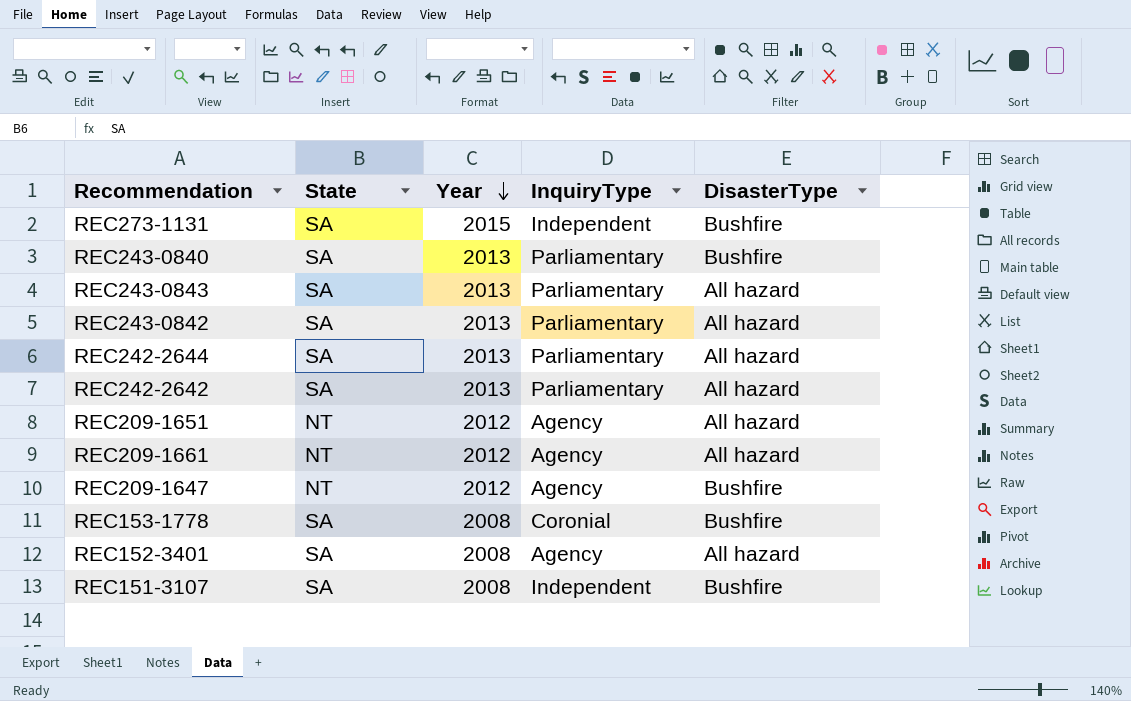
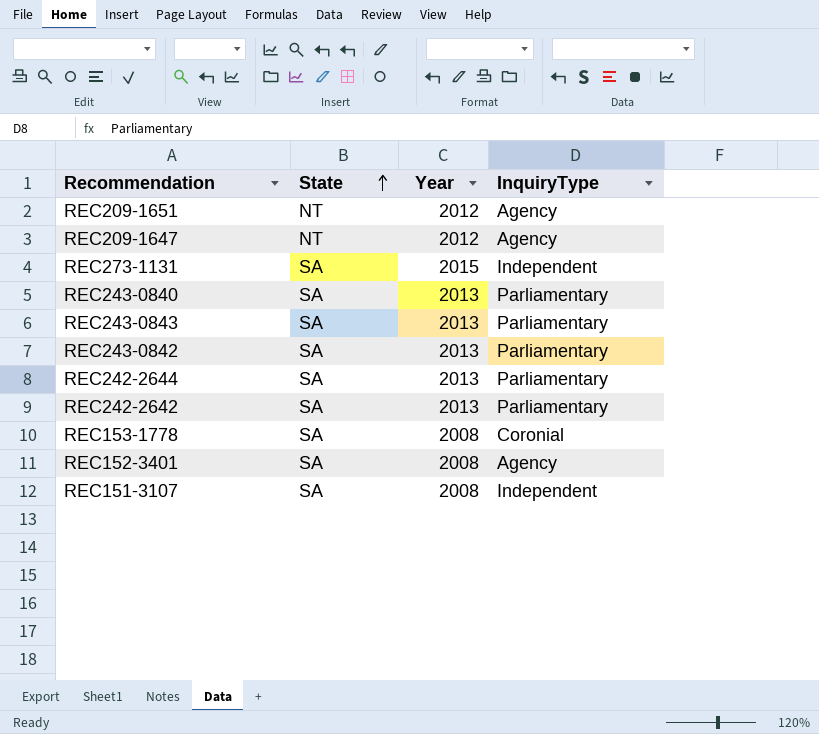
row order: Year descending -> State ascending
column DisasterType | position: 5 -> none
row REC209-1661: NT | 2012 | Agency | All hazard -> none

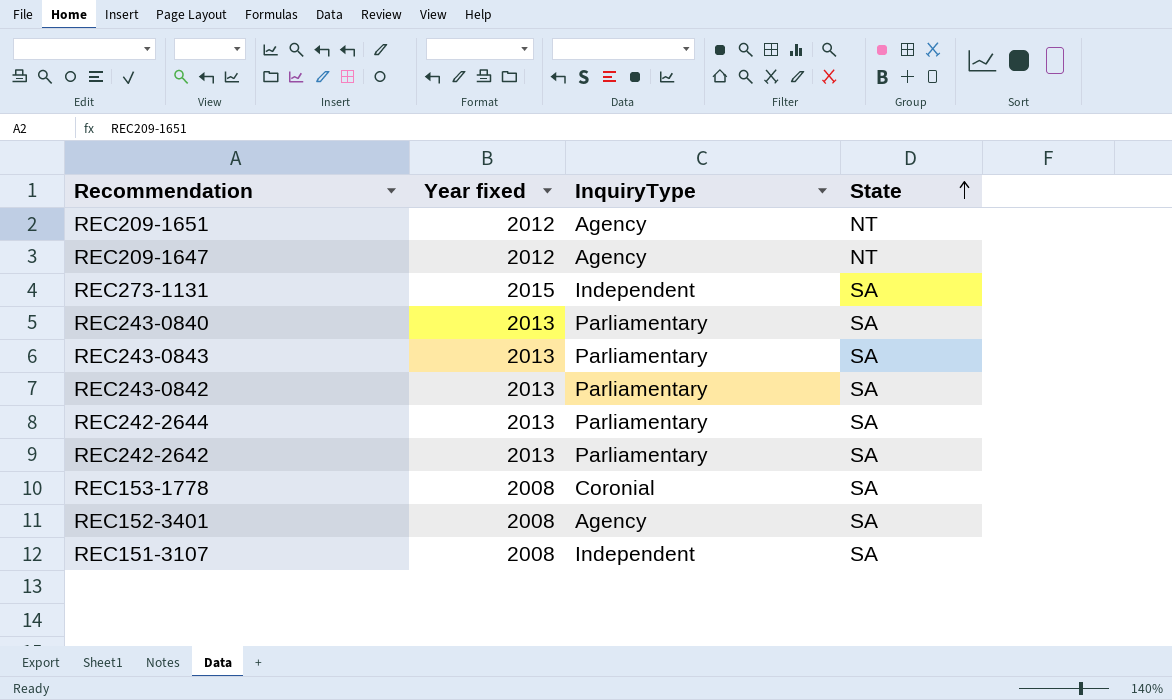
column name: Year -> Year fixed
column State | position: 2 -> 4

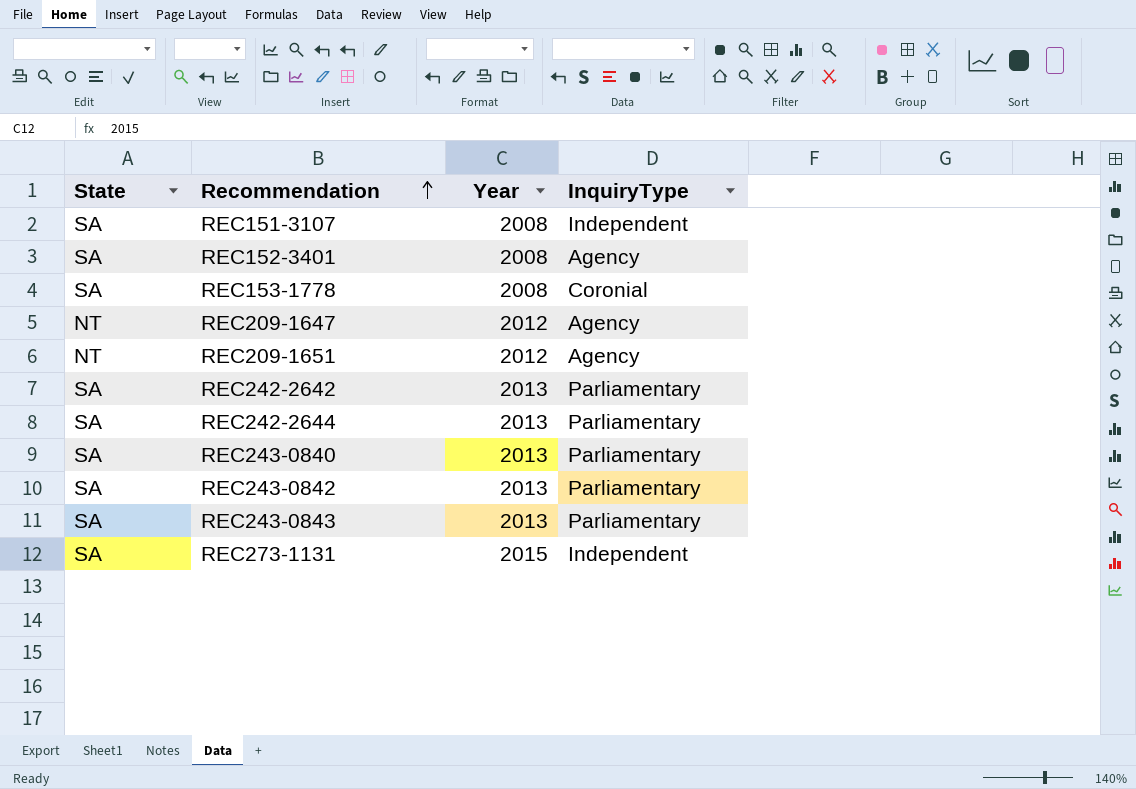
row order: State ascending -> Recommendation ascending
column State | position: 4 -> 1
column name: Year fixed -> Year

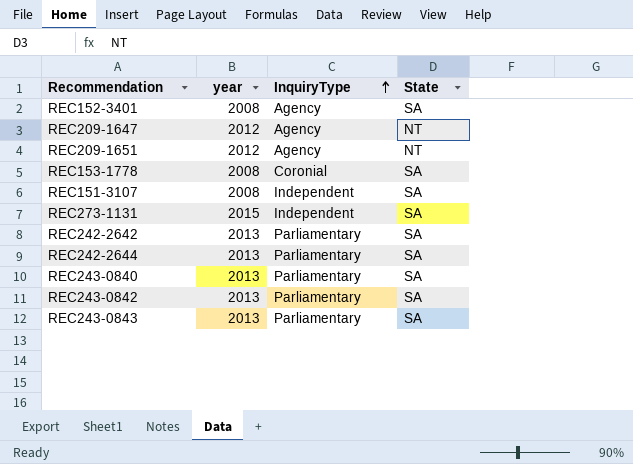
row order: Recommendation ascending -> InquiryType ascending
column name: Year -> year
column State | position: 1 -> 4

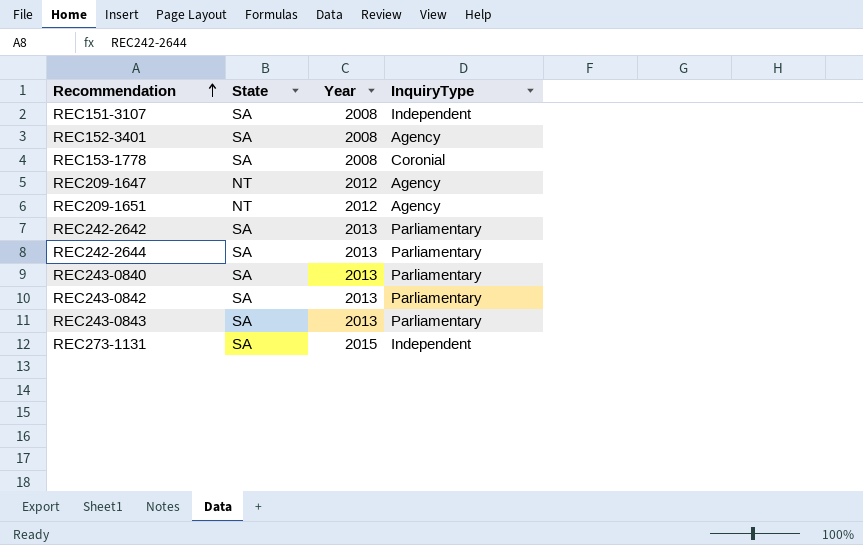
row order: InquiryType ascending -> Recommendation ascending
column State | position: 4 -> 2
column name: year -> Year

